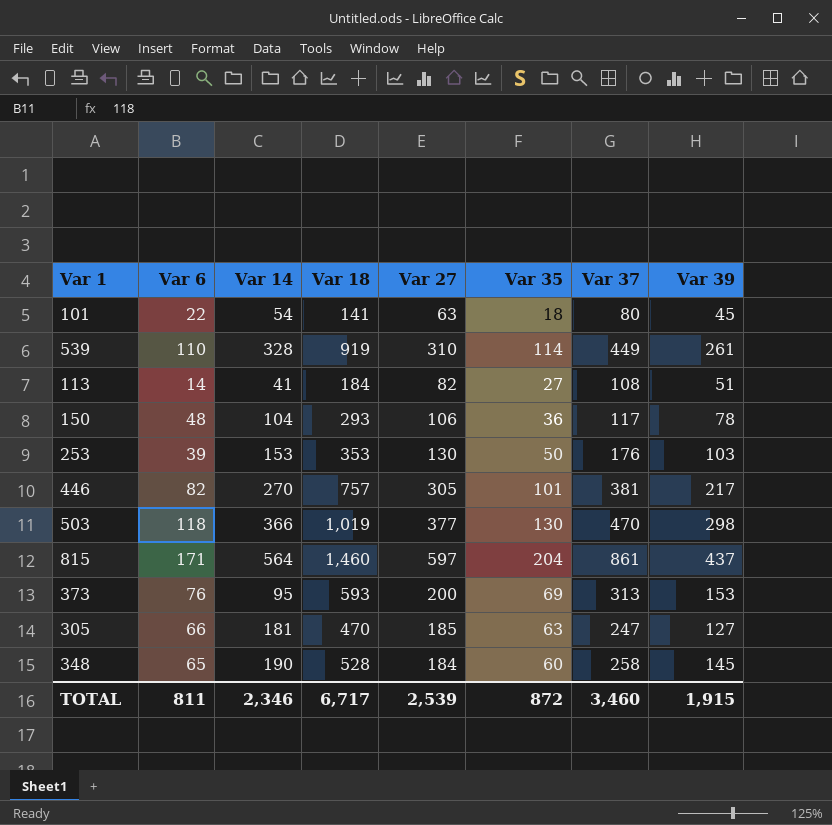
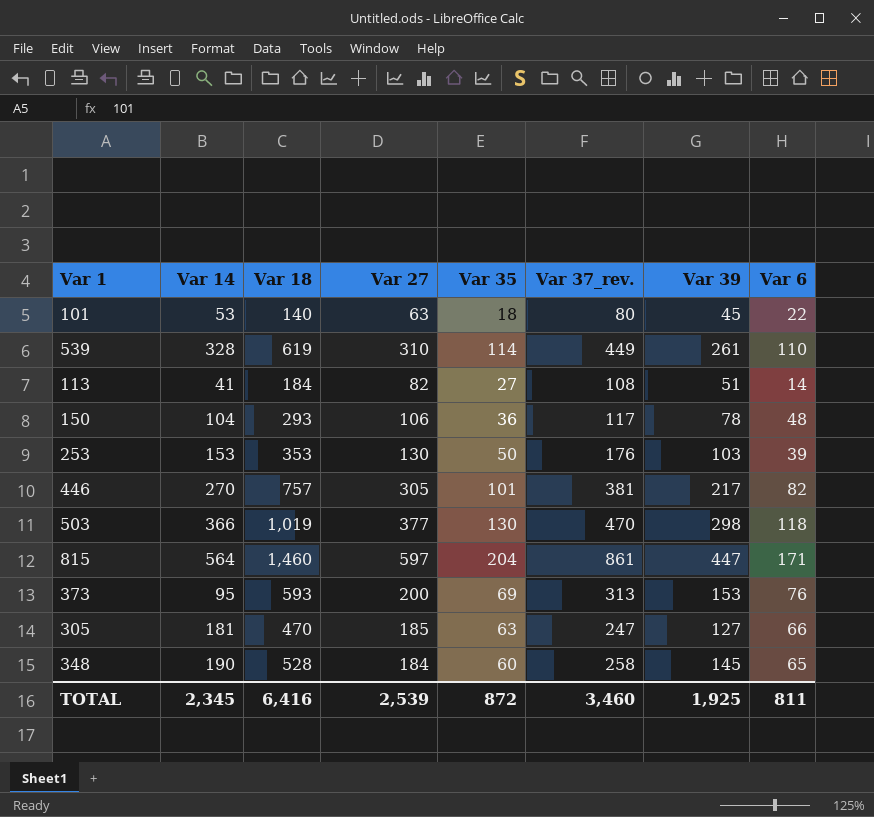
column name: Var 37 -> Var 37_rev.
column Var 6 | position: 2 -> 8
101 | Var 14: 54 -> 53
101 | Var 18: 141 -> 140
539 | Var 18: 919 -> 619
815 | Var 39: 437 -> 447
TOTAL | Var 14: 2,346 -> 2,345
TOTAL | Var 18: 6,717 -> 6,416
TOTAL | Var 39: 1,915 -> 1,925

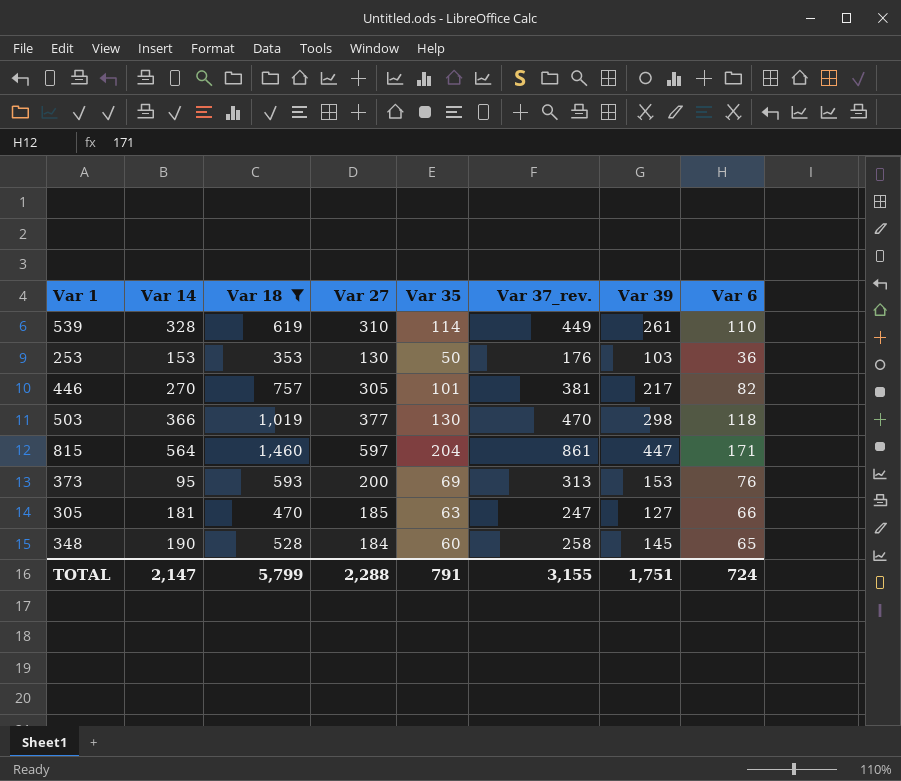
filter: none -> Var 18 >= 353
253 | Var 6: 39 -> 36
TOTAL | Var 14: 2,345 -> 2,147
TOTAL | Var 18: 6,416 -> 5,799
TOTAL | Var 27: 2,539 -> 2,288
TOTAL | Var 35: 872 -> 791
TOTAL | Var 37_rev.: 3,460 -> 3,155
TOTAL | Var 39: 1,925 -> 1,751
TOTAL | Var 6: 811 -> 724

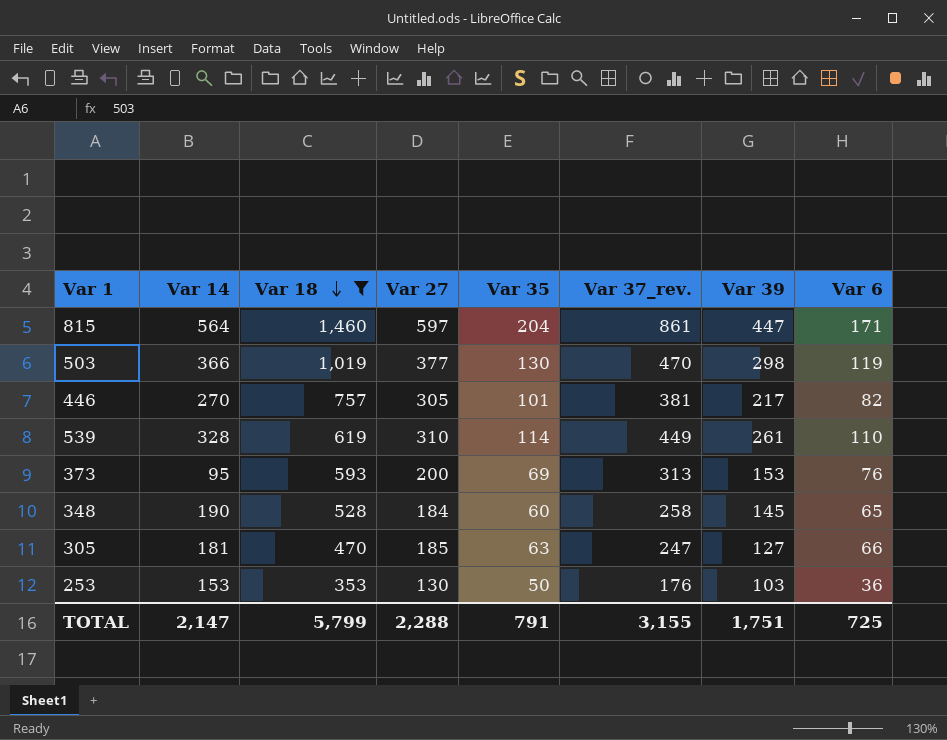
row order: none -> Var 18 descending
503 | Var 6: 118 -> 119
TOTAL | Var 6: 724 -> 725

